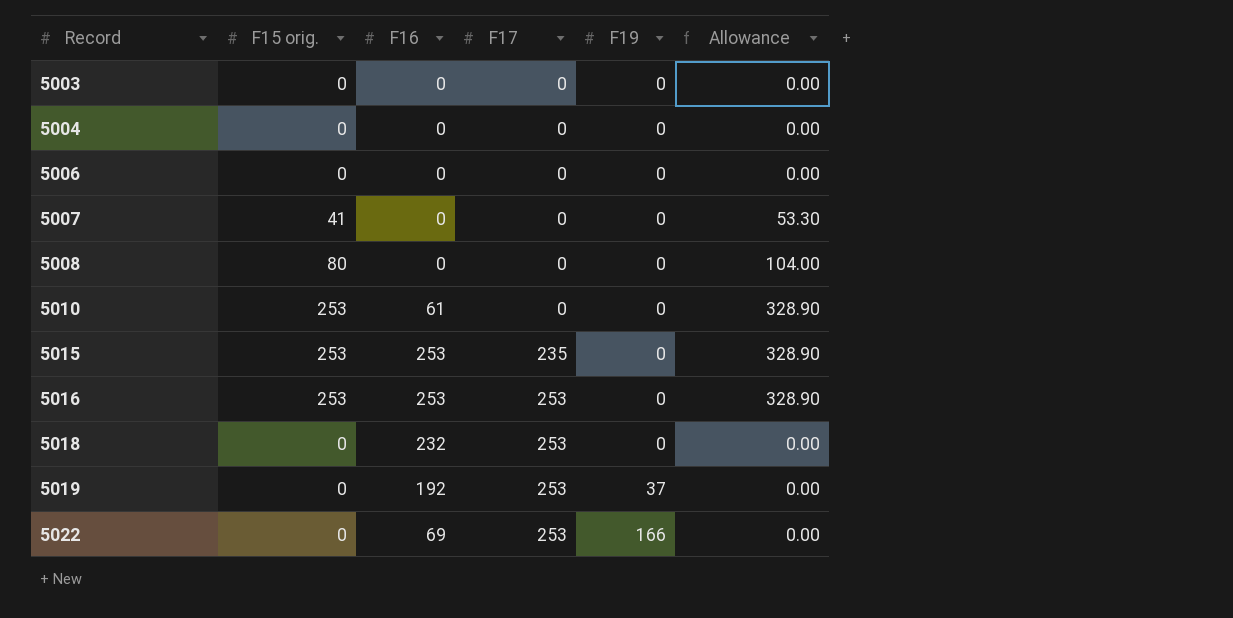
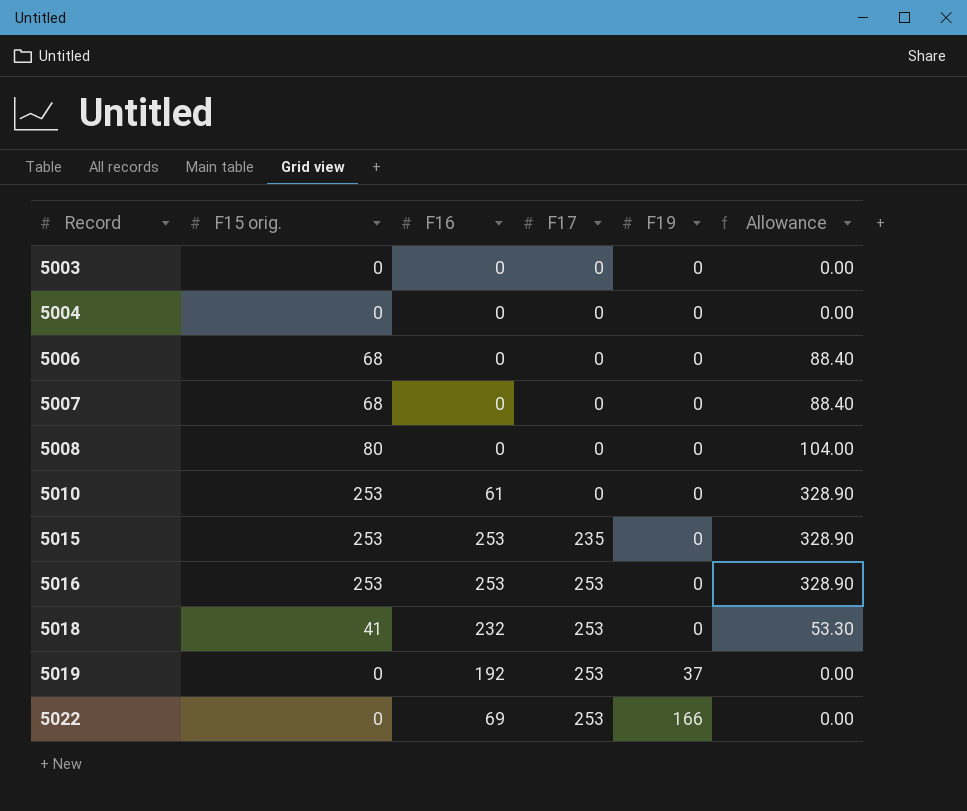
5006 | F15 orig.: 0 -> 68
5006 | Allowance: 0.00 -> 88.40
5007 | F15 orig.: 41 -> 68
5007 | Allowance: 53.30 -> 88.40
5018 | F15 orig.: 0 -> 41
5018 | Allowance: 0.00 -> 53.30

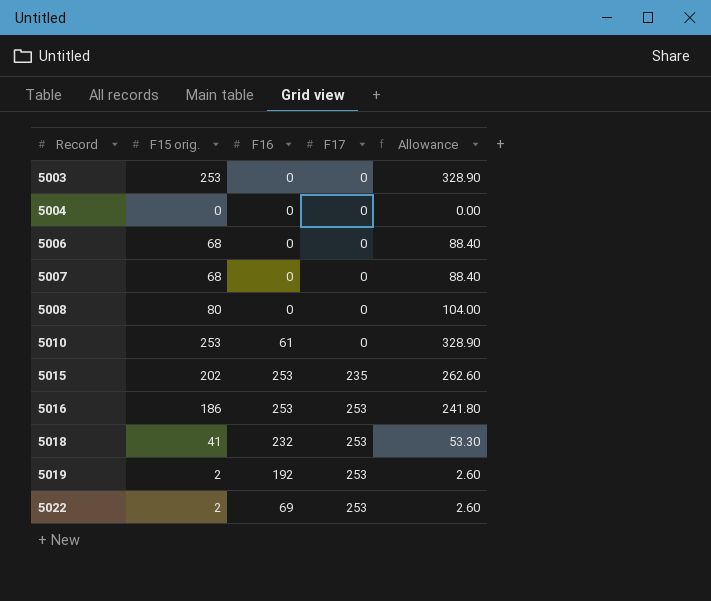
column F19 | position: 5 -> none
5003 | F15 orig.: 0 -> 253
5003 | Allowance: 0.00 -> 328.90
5015 | F15 orig.: 253 -> 202
5015 | Allowance: 328.90 -> 262.60
5016 | F15 orig.: 253 -> 186
5016 | Allowance: 328.90 -> 241.80
5019 | F15 orig.: 0 -> 2
5019 | Allowance: 0.00 -> 2.60
5022 | F15 orig.: 0 -> 2
5022 | Allowance: 0.00 -> 2.60

